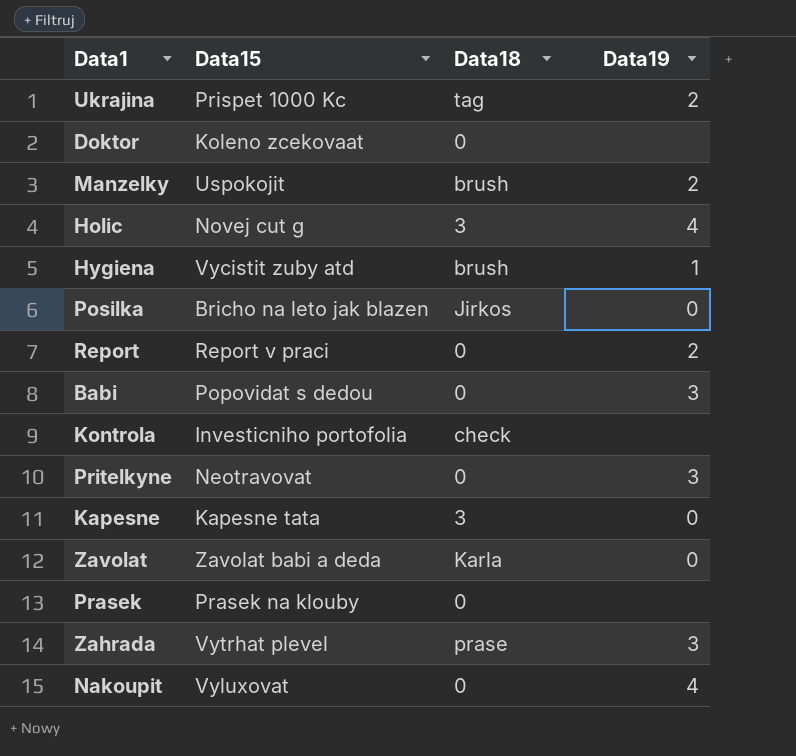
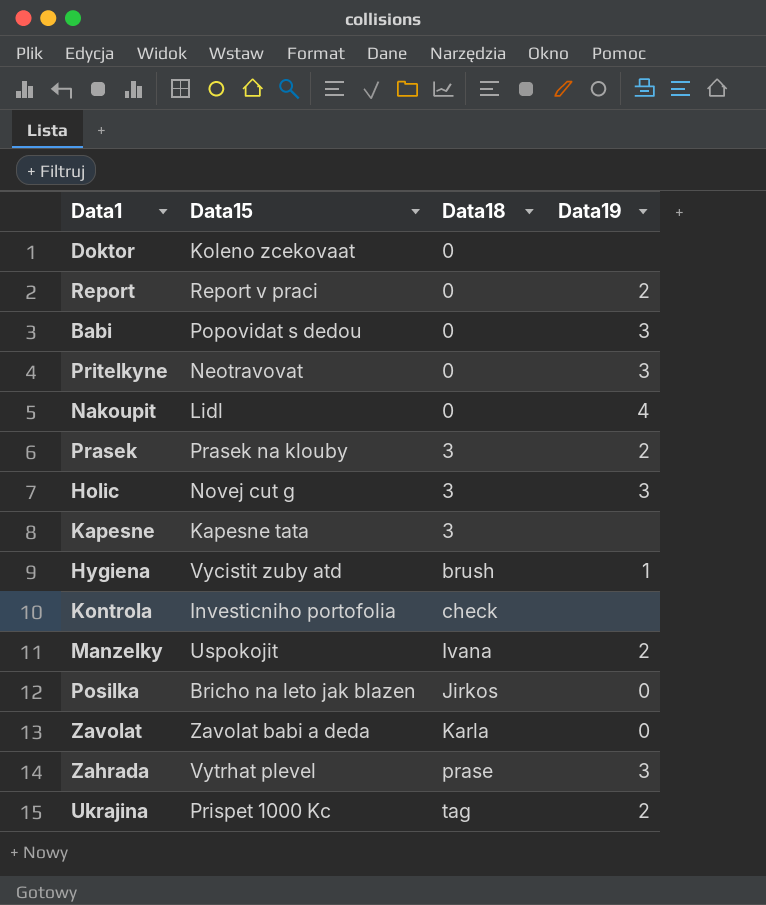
row order: none -> Data18 ascending
Nakoupit | Data15: Vyluxovat -> Lidl
Prasek | Data18: 0 -> 3
Prasek | Data19: none -> 2
Holic | Data19: 4 -> 3
Kapesne | Data19: 0 -> none
Manzelky | Data18: brush -> Ivana

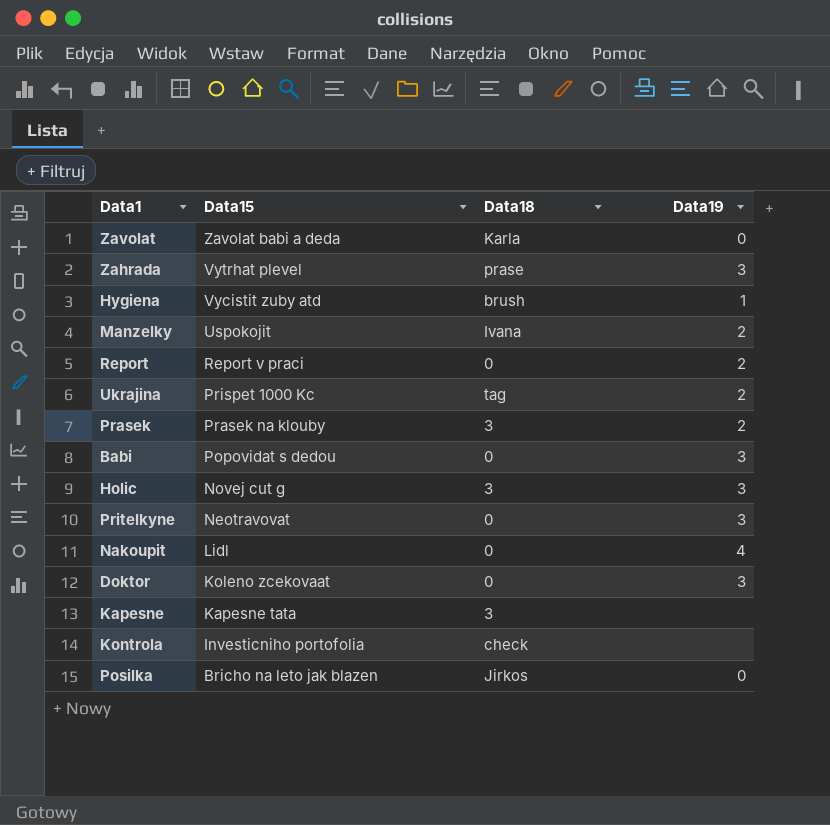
row order: Data18 ascending -> Data15 descending
Doktor | Data19: none -> 3

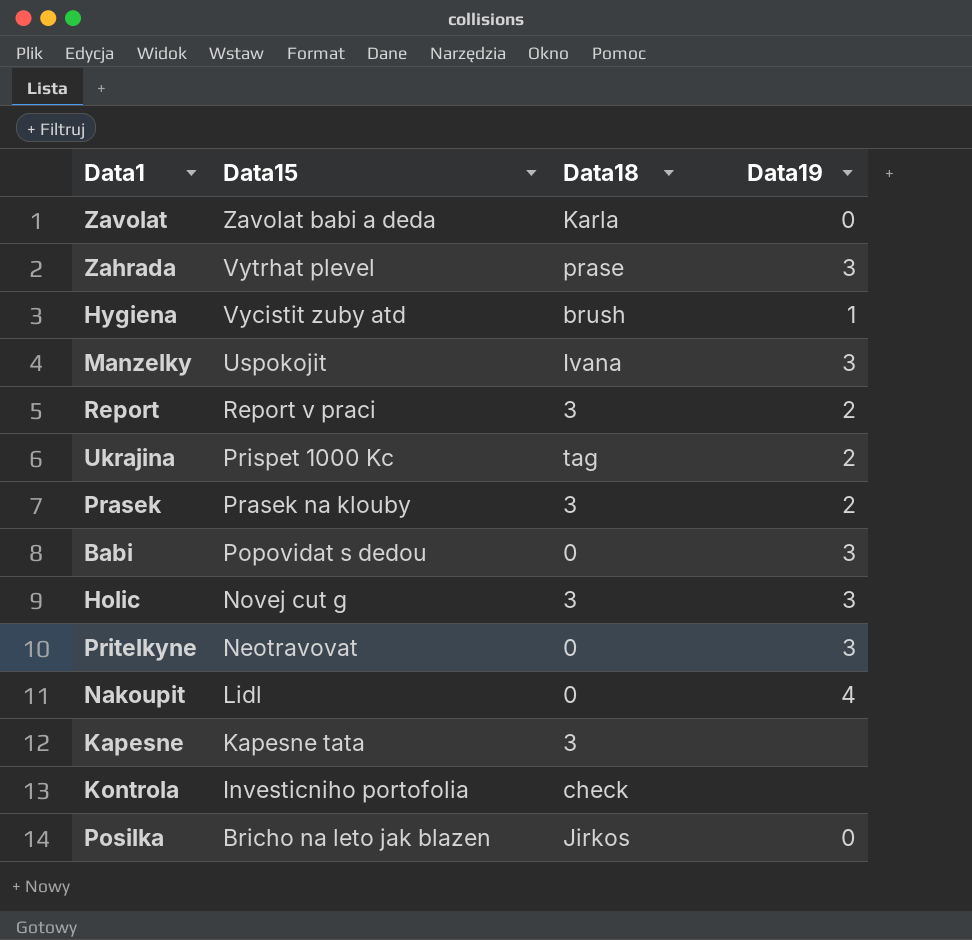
row Doktor: Koleno zcekovaat | 0 | 3 -> none
Manzelky | Data19: 2 -> 3
Report | Data18: 0 -> 3

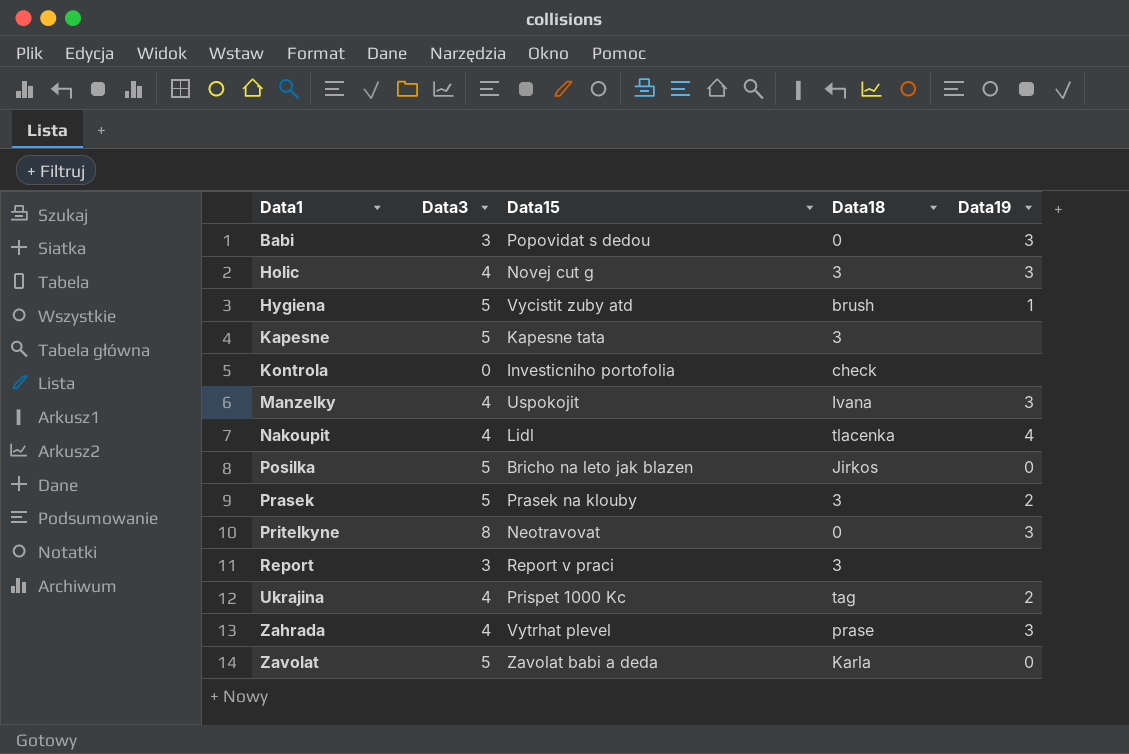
row order: Data15 descending -> Data1 ascending
column Data3 | position: none -> 2
Nakoupit | Data18: 0 -> tlacenka
Report | Data19: 2 -> none

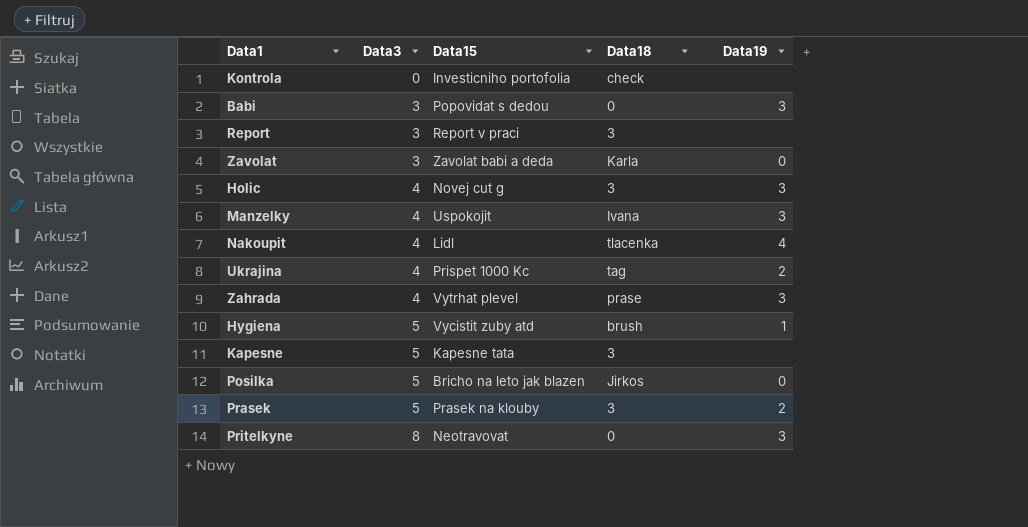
row order: Data1 ascending -> Data3 ascending
Zavolat | Data3: 5 -> 3

